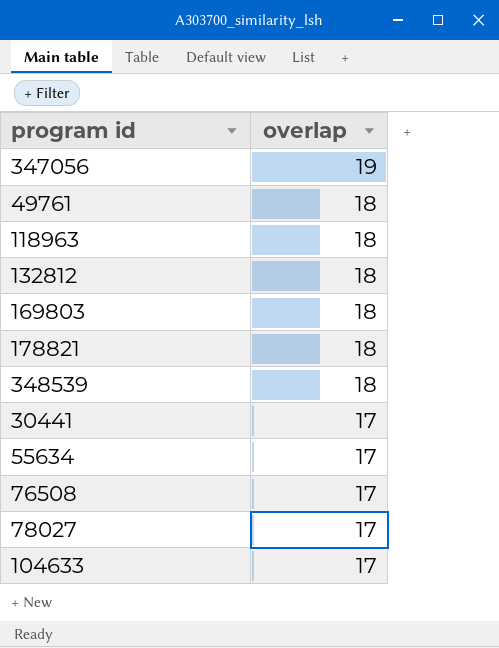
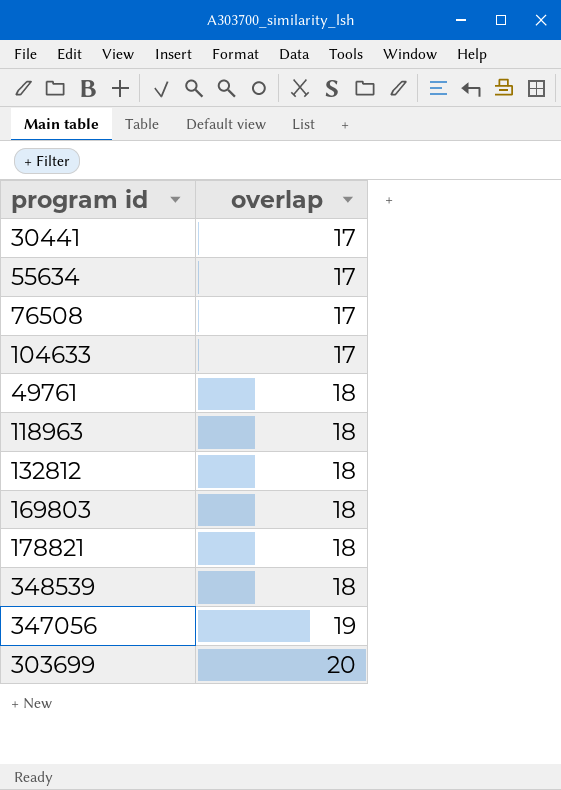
row order: overlap descending -> overlap ascending
row 78027: 17 -> none
row 303699: none -> 20

